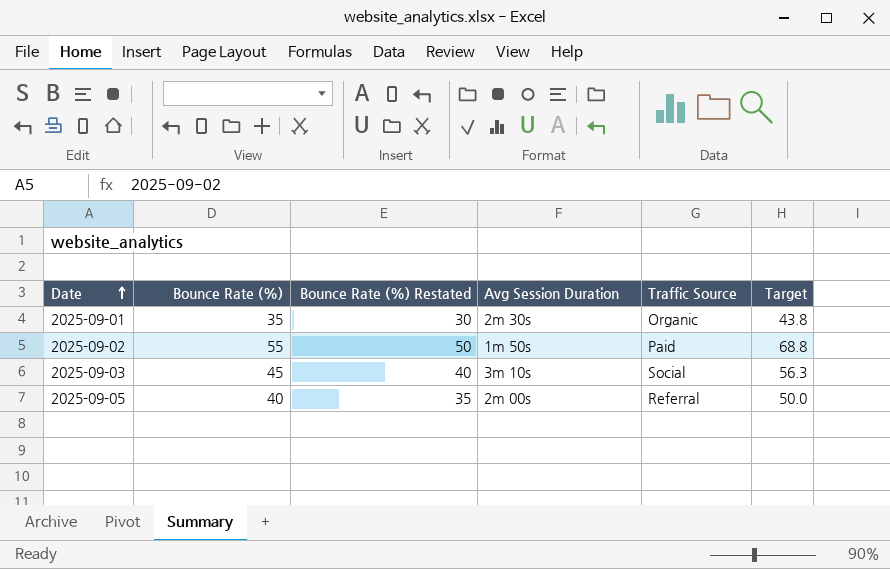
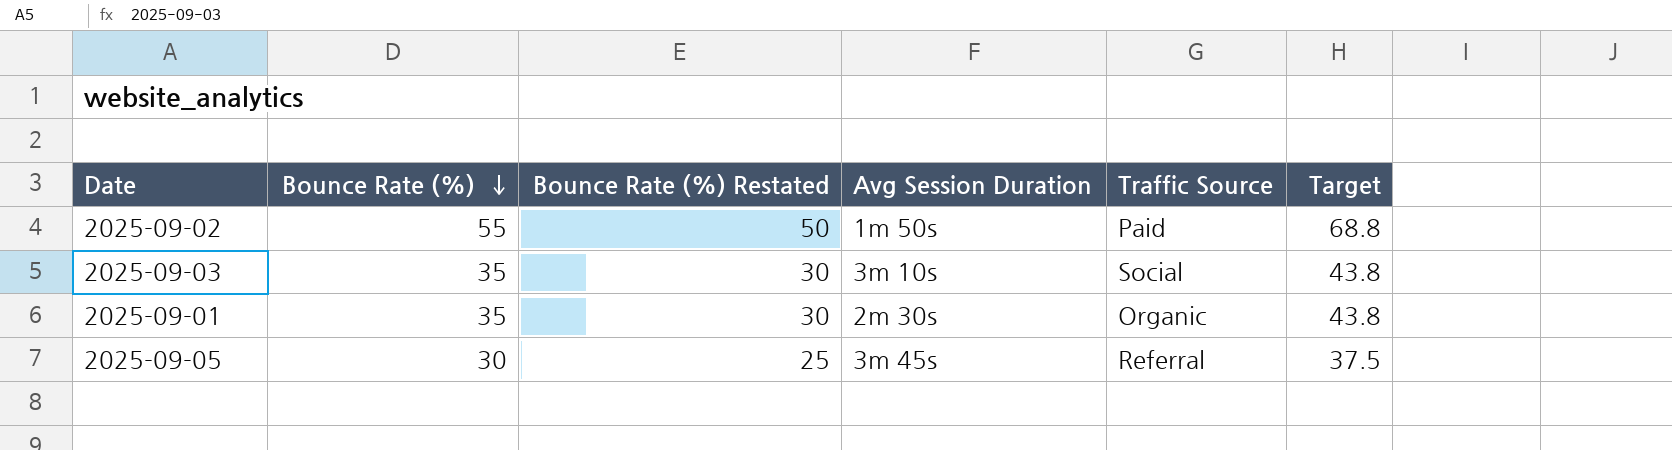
row order: Date ascending -> Bounce Rate (%) descending
2025-09-03 | Bounce Rate (%): 45 -> 35
2025-09-03 | Bounce Rate (%) Restated: 40 -> 30
2025-09-03 | Target: 56.3 -> 43.8
2025-09-05 | Bounce Rate (%): 40 -> 30
2025-09-05 | Bounce Rate (%) Restated: 35 -> 25
2025-09-05 | Avg Session Duration: 2m 00s -> 3m 45s
2025-09-05 | Target: 50.0 -> 37.5

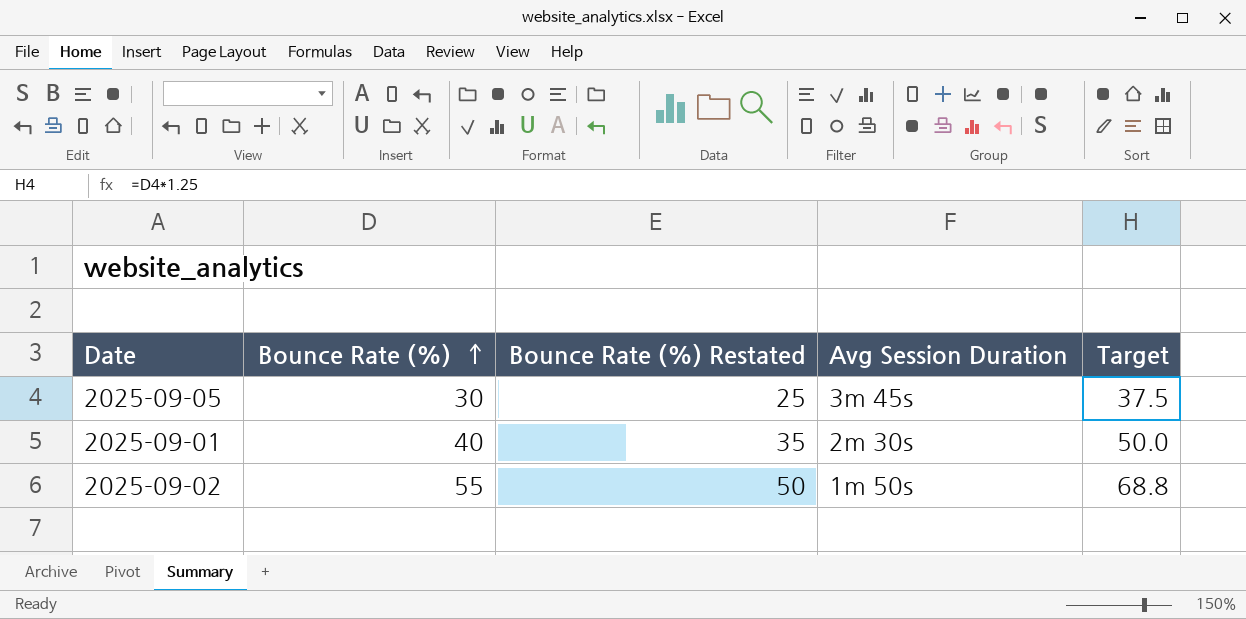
row order: Bounce Rate (%) descending -> Bounce Rate (%) ascending
column Traffic Source | position: 5 -> none
row 2025-09-03: 35 | 30 | 3m 10s | Social | 43.8 -> none
2025-09-01 | Bounce Rate (%): 35 -> 40
2025-09-01 | Bounce Rate (%) Restated: 30 -> 35
2025-09-01 | Target: 43.8 -> 50.0

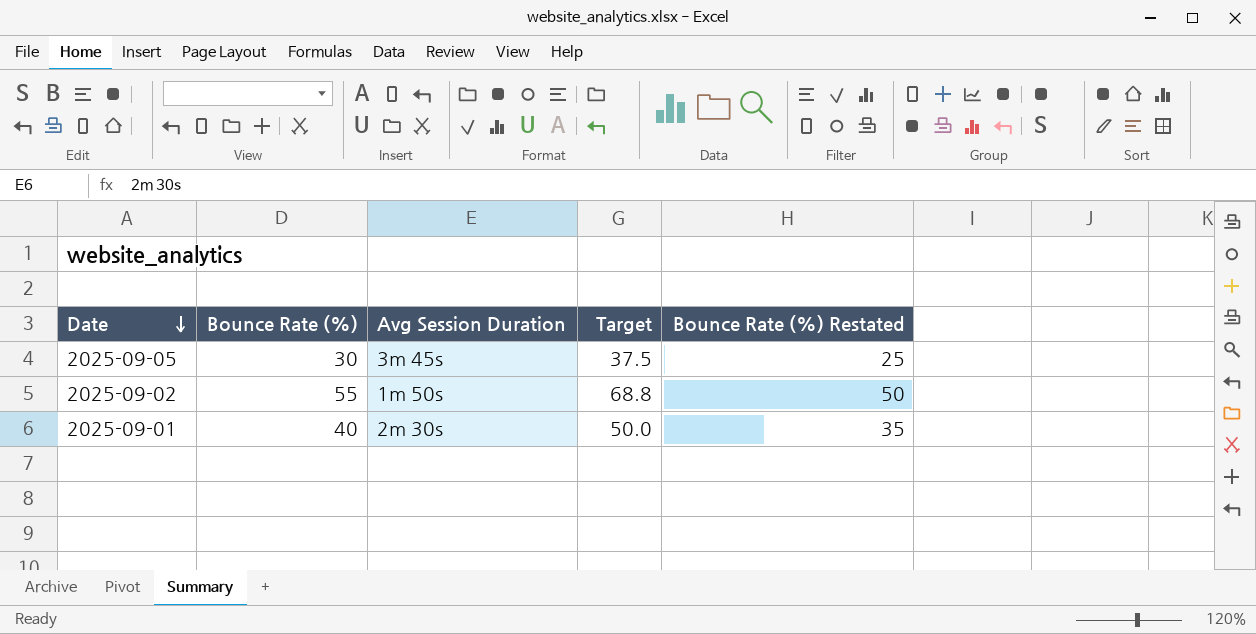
row order: Bounce Rate (%) ascending -> Date descending
column Bounce Rate (%) Restated | position: 3 -> 5

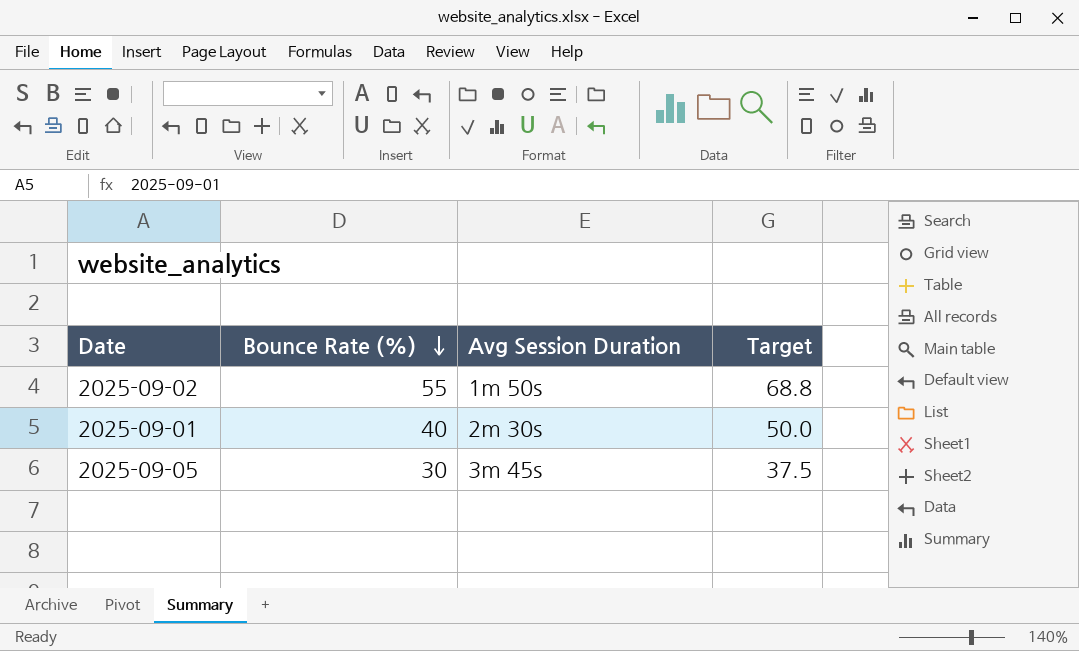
row order: Date descending -> Bounce Rate (%) descending
column Bounce Rate (%) Restated | formula: [Bounce Rate (%)] - 5 -> none

